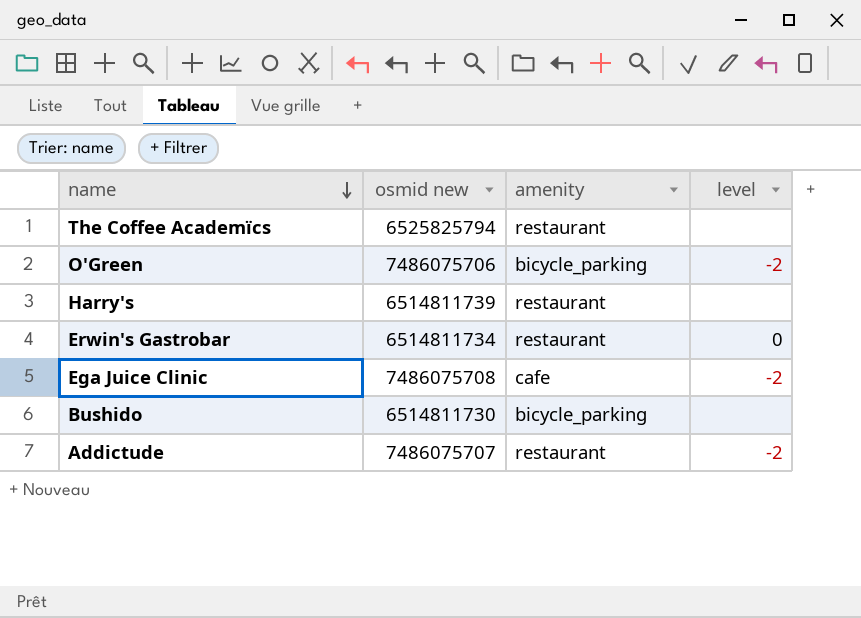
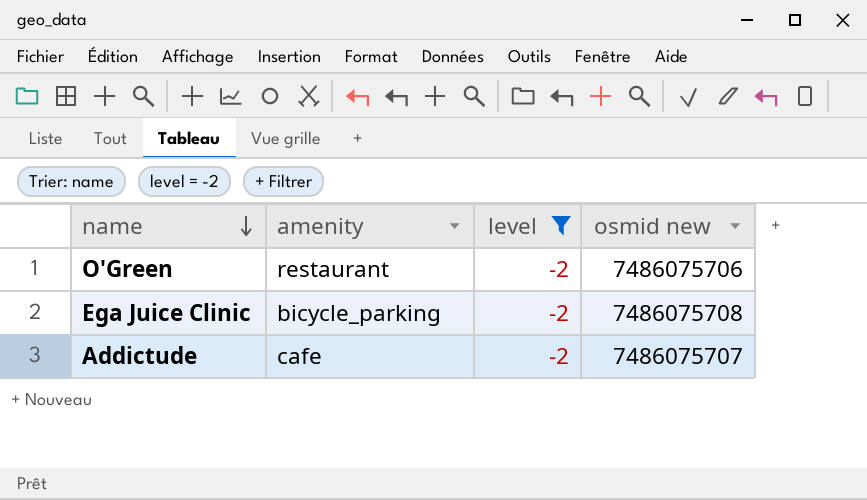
filter: none -> level = -2
column osmid new | position: 2 -> 4
O'Green | amenity: bicycle_parking -> restaurant
Ega Juice Clinic | amenity: cafe -> bicycle_parking
Addictude | amenity: restaurant -> cafe

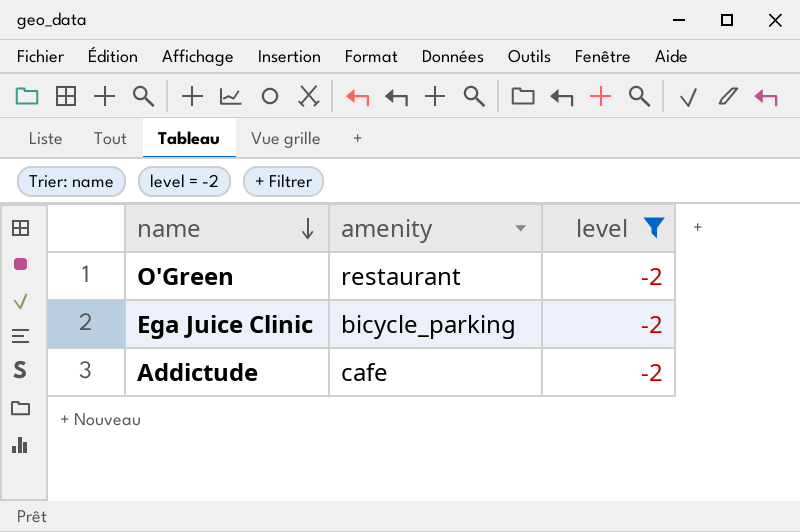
column osmid new | position: 4 -> none

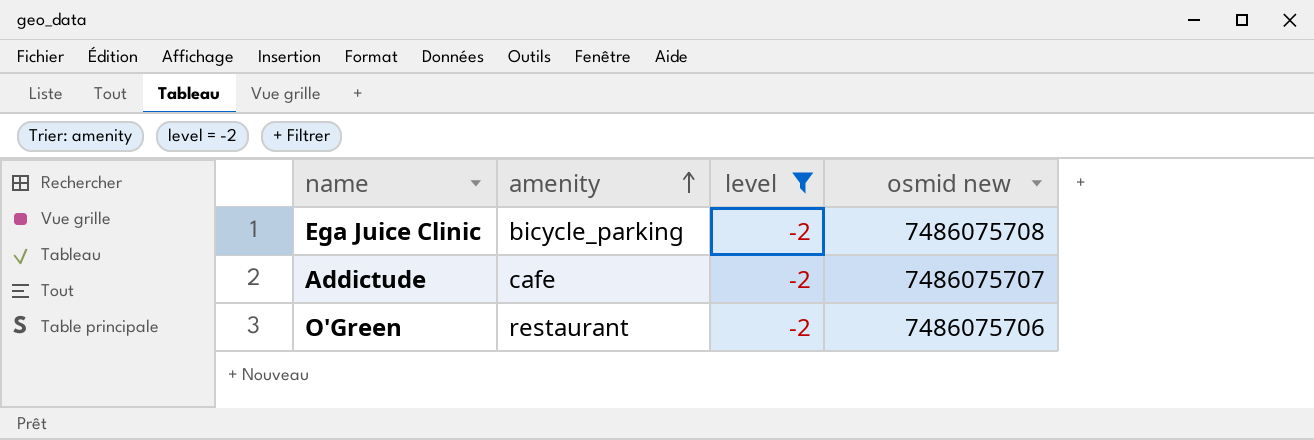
row order: name descending -> amenity ascending
column osmid new | position: none -> 4

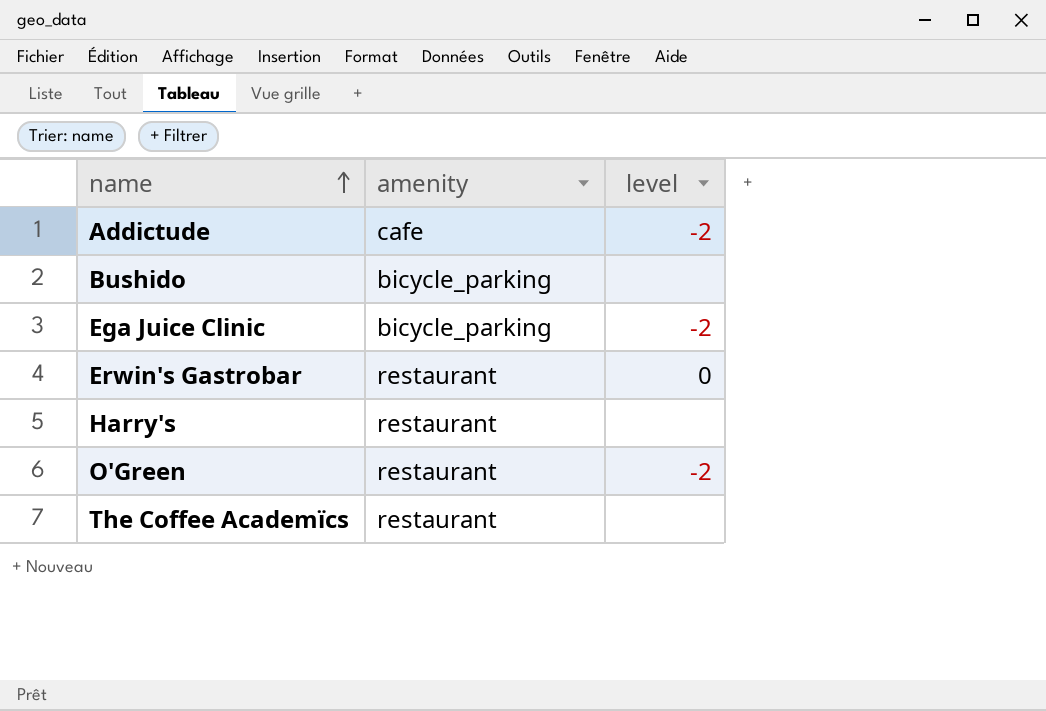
filter: level = -2 -> none
row order: amenity ascending -> name ascending
column osmid new | position: 4 -> none

